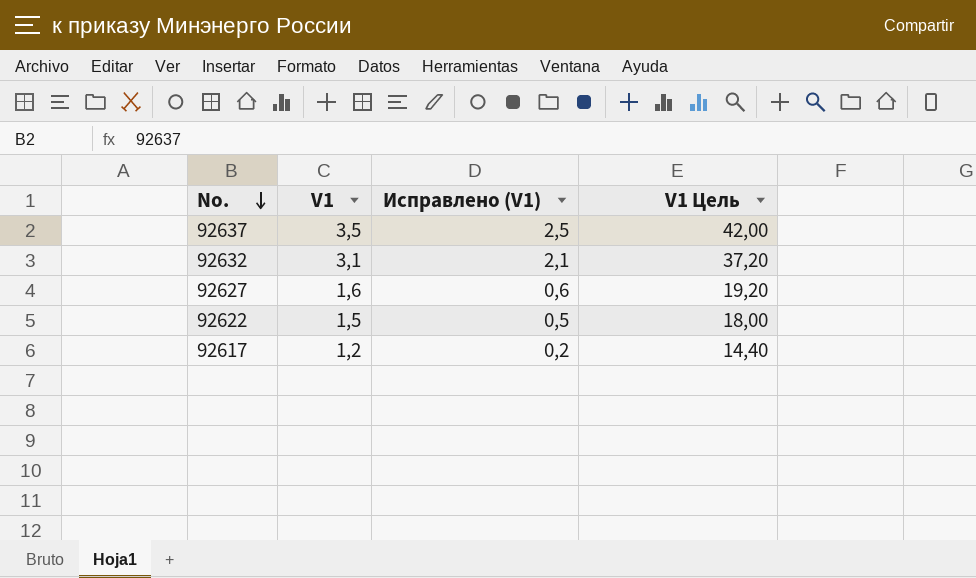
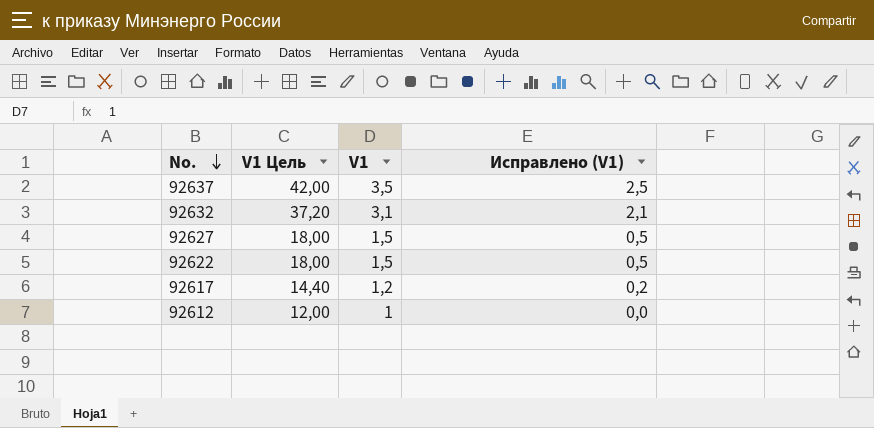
column V1 Цель | position: 4 -> 2
92627 | V1 Цель: 19,20 -> 18,00
92627 | V1: 1,6 -> 1,5
92627 | Исправлено (V1): 0,6 -> 0,5
row 92612: none -> 12,00 | 1 | 0,0

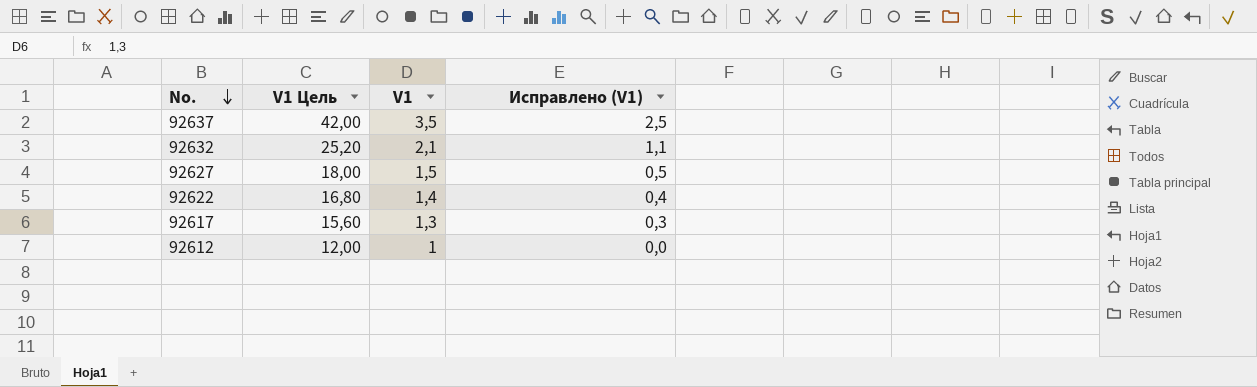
92632 | V1 Цель: 37,20 -> 25,20
92632 | V1: 3,1 -> 2,1
92632 | Исправлено (V1): 2,1 -> 1,1
92622 | V1 Цель: 18,00 -> 16,80
92622 | V1: 1,5 -> 1,4
92622 | Исправлено (V1): 0,5 -> 0,4
92617 | V1 Цель: 14,40 -> 15,60
92617 | V1: 1,2 -> 1,3
92617 | Исправлено (V1): 0,2 -> 0,3

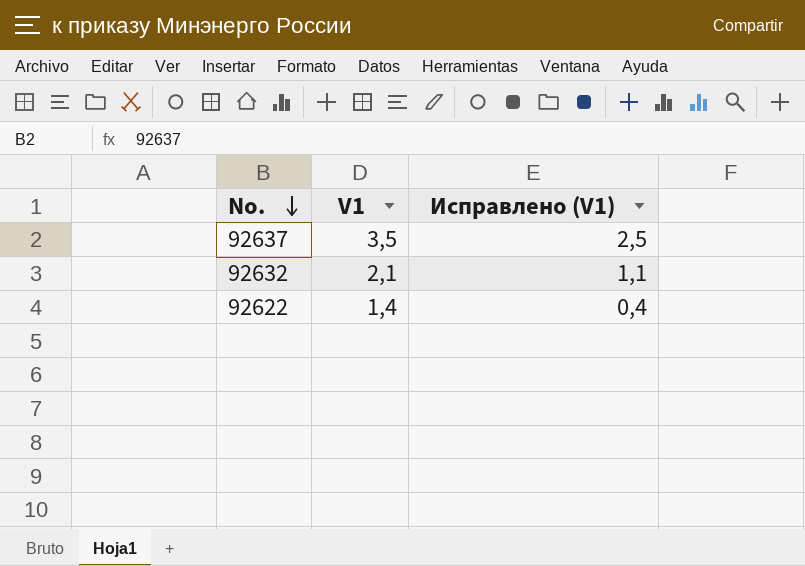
column V1 Цель | formula: [V1] * 12 -> none
row 92627: 18,00 | 1,5 | 0,5 -> none
row 92617: 15,60 | 1,3 | 0,3 -> none
row 92612: 12,00 | 1 | 0,0 -> none

